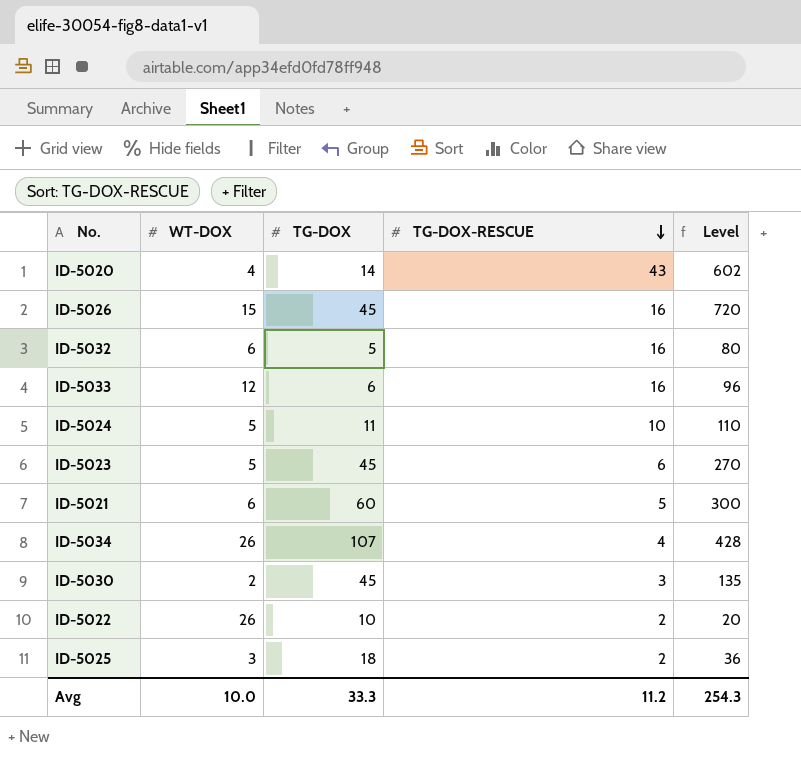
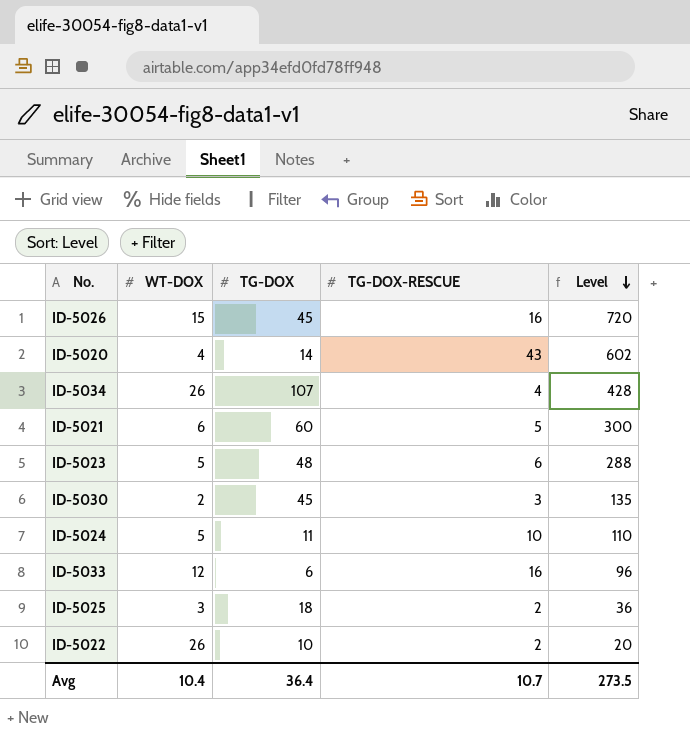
row order: TG-DOX-RESCUE descending -> Level descending
row ID-5032: 6 | 5 | 16 | 80 -> none
ID-5023 | TG-DOX: 45 -> 48
ID-5023 | Level: 270 -> 288
Avg | WT-DOX: 10.0 -> 10.4
Avg | TG-DOX: 33.3 -> 36.4
Avg | TG-DOX-RESCUE: 11.2 -> 10.7
Avg | Level: 254.3 -> 273.5

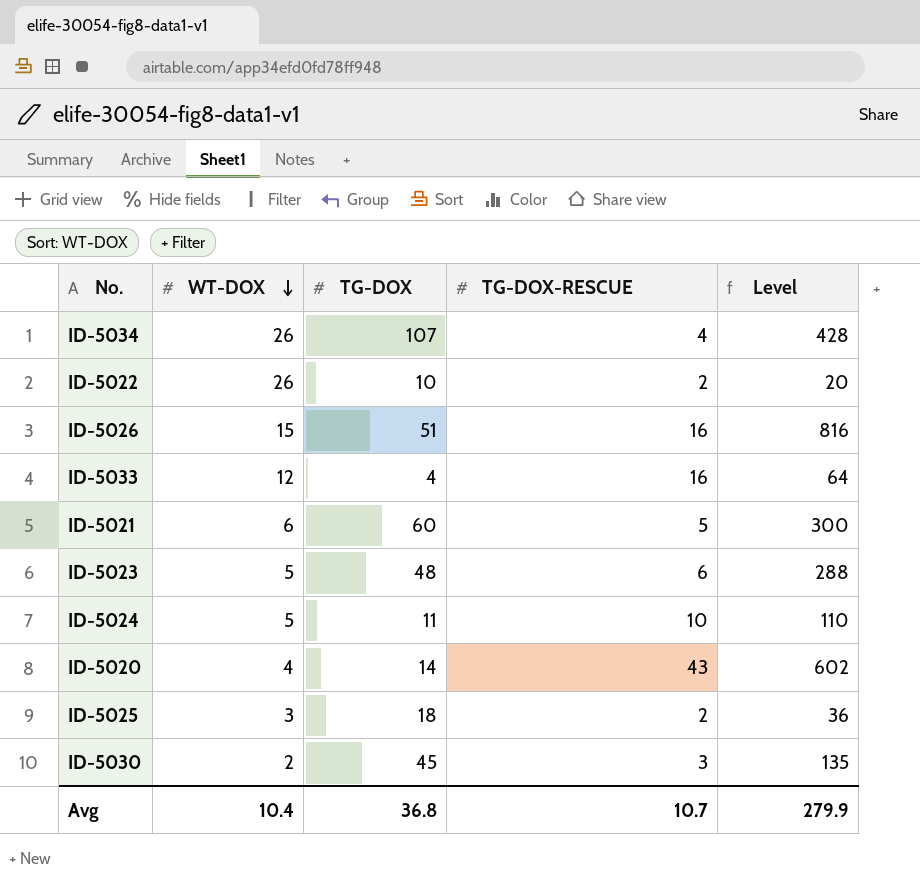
row order: Level descending -> WT-DOX descending
ID-5026 | TG-DOX: 45 -> 51
ID-5026 | Level: 720 -> 816
ID-5033 | TG-DOX: 6 -> 4
ID-5033 | Level: 96 -> 64
Avg | TG-DOX: 36.4 -> 36.8
Avg | Level: 273.5 -> 279.9

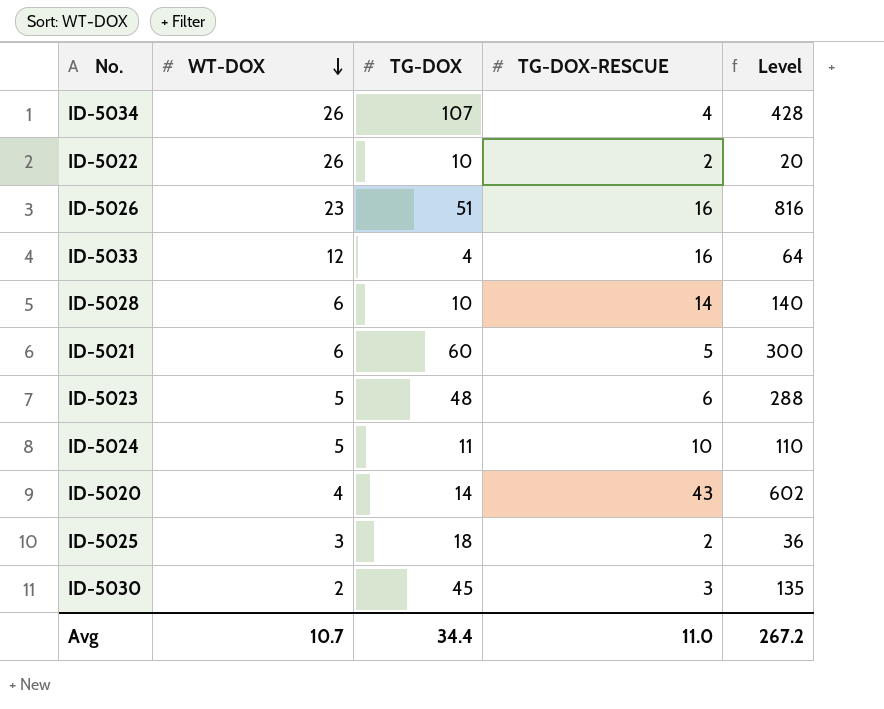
ID-5026 | WT-DOX: 15 -> 23
row ID-5028: none -> 6 | 10 | 14 | 140
Avg | WT-DOX: 10.4 -> 10.7
Avg | TG-DOX: 36.8 -> 34.4
Avg | TG-DOX-RESCUE: 10.7 -> 11.0
Avg | Level: 279.9 -> 267.2

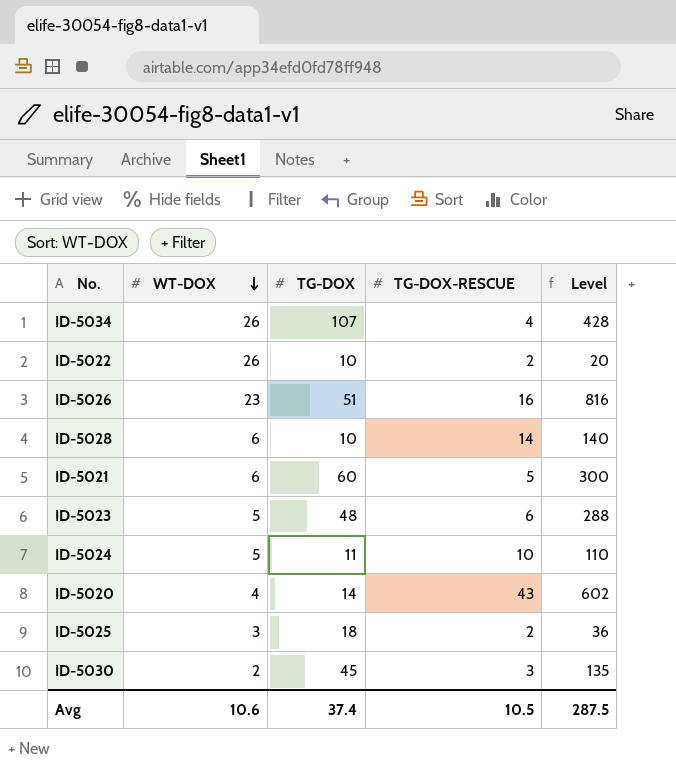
row ID-5033: 12 | 4 | 16 | 64 -> none
Avg | WT-DOX: 10.7 -> 10.6
Avg | TG-DOX: 34.4 -> 37.4
Avg | TG-DOX-RESCUE: 11.0 -> 10.5
Avg | Level: 267.2 -> 287.5

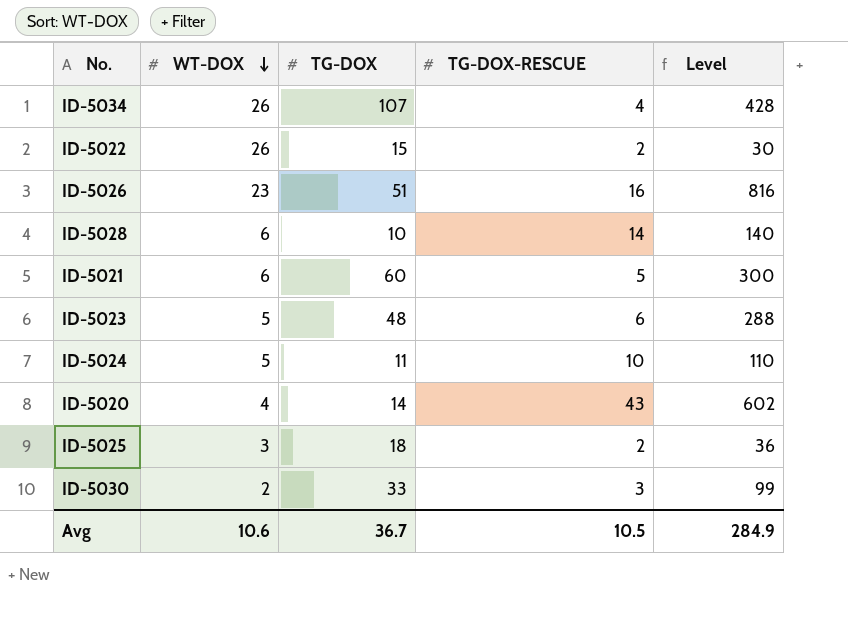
ID-5022 | TG-DOX: 10 -> 15
ID-5022 | Level: 20 -> 30
ID-5030 | TG-DOX: 45 -> 33
ID-5030 | Level: 135 -> 99
Avg | TG-DOX: 37.4 -> 36.7
Avg | Level: 287.5 -> 284.9

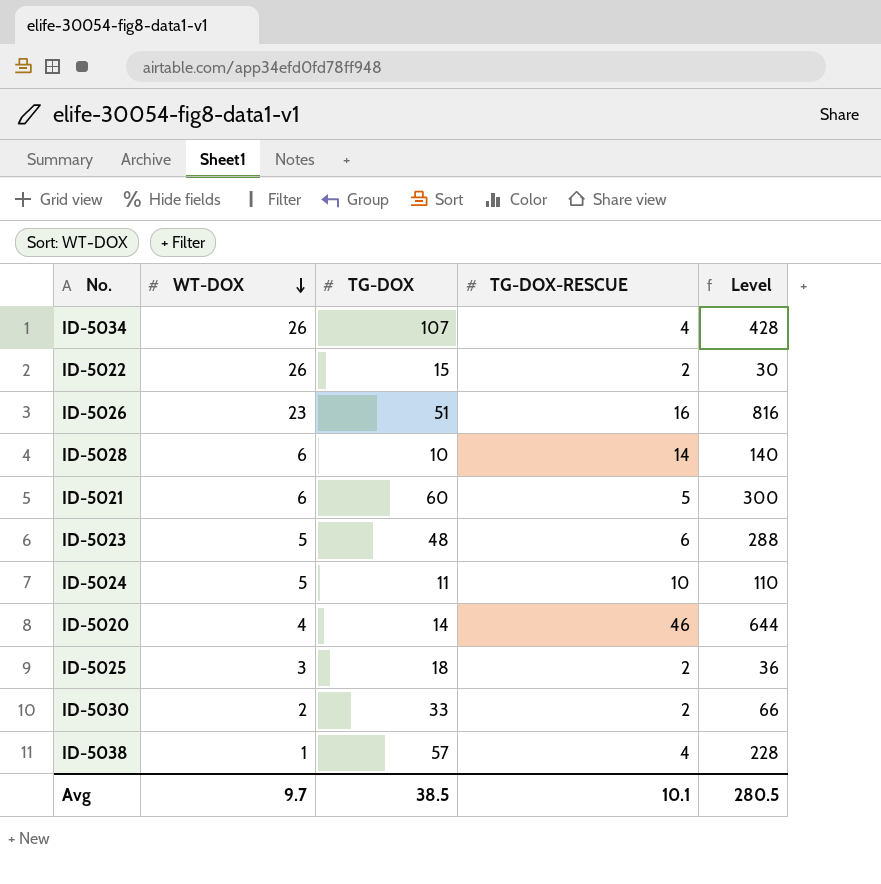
ID-5020 | TG-DOX-RESCUE: 43 -> 46
ID-5020 | Level: 602 -> 644
ID-5030 | TG-DOX-RESCUE: 3 -> 2
ID-5030 | Level: 99 -> 66
row ID-5038: none -> 1 | 57 | 4 | 228
Avg | WT-DOX: 10.6 -> 9.7
Avg | TG-DOX: 36.7 -> 38.5
Avg | TG-DOX-RESCUE: 10.5 -> 10.1
Avg | Level: 284.9 -> 280.5

